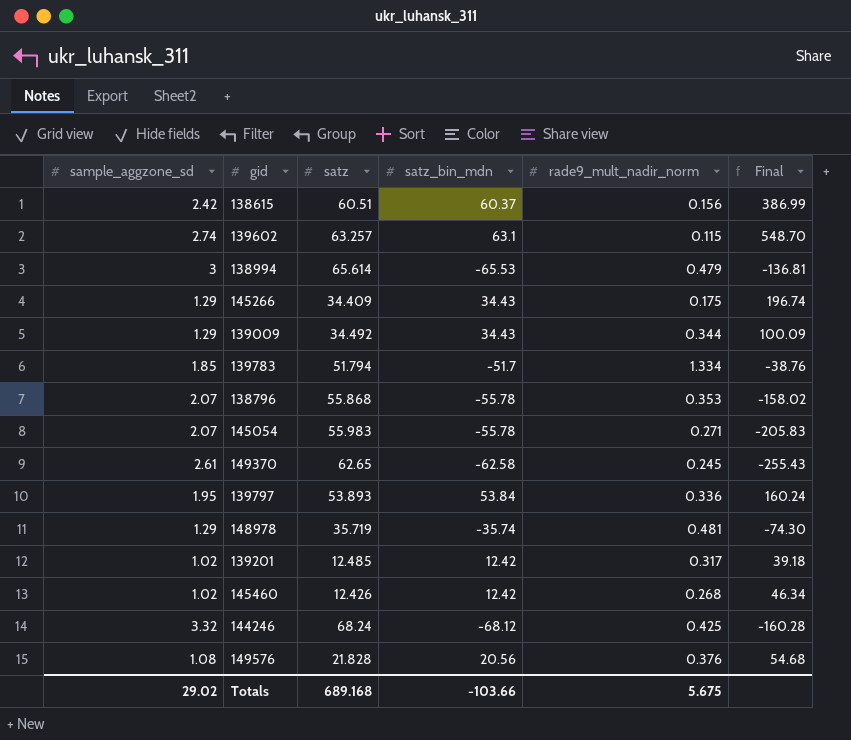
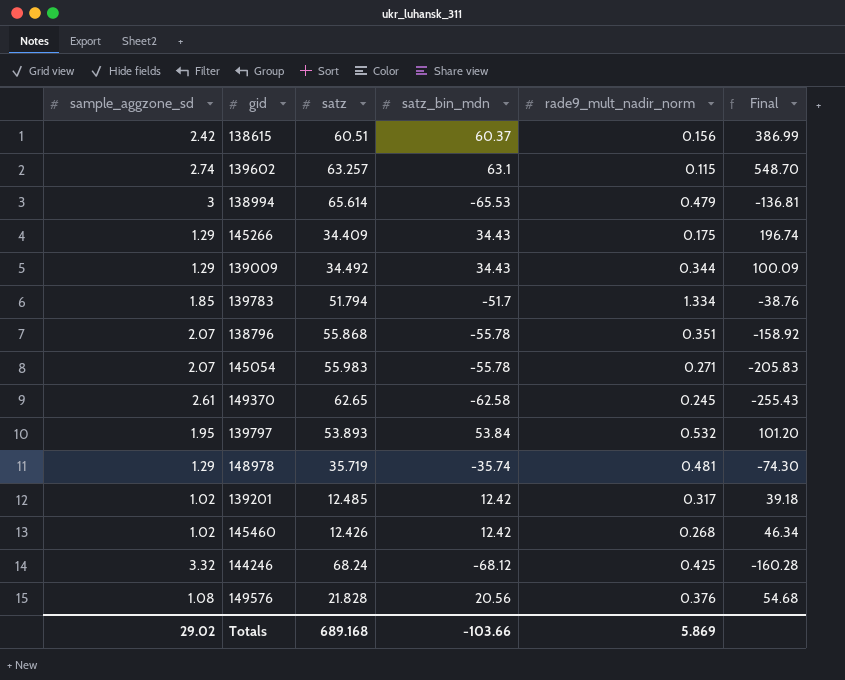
138796 | rade9_mult_nadir_norm: 0.353 -> 0.351
138796 | Final: -158.02 -> -158.92
139797 | rade9_mult_nadir_norm: 0.336 -> 0.532
139797 | Final: 160.24 -> 101.20
Totals | rade9_mult_nadir_norm: 5.675 -> 5.869

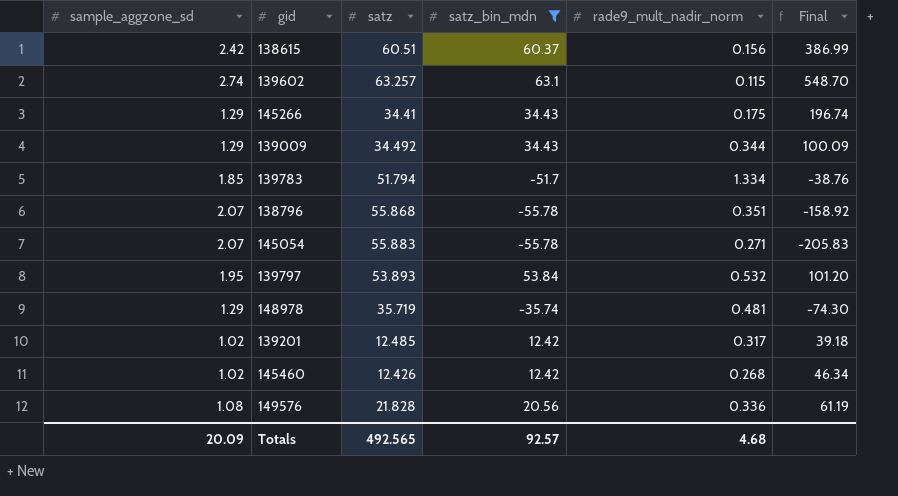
filter: none -> satz_bin_mdn >= -55.78
145266 | satz: 34.409 -> 34.41
145054 | satz: 55.983 -> 55.883
149576 | rade9_mult_nadir_norm: 0.376 -> 0.336
149576 | Final: 54.68 -> 61.19
Totals | sample_aggzone_sd: 29.02 -> 20.09
Totals | satz: 689.168 -> 492.565
Totals | satz_bin_mdn: -103.66 -> 92.57
Totals | rade9_mult_nadir_norm: 5.869 -> 4.68

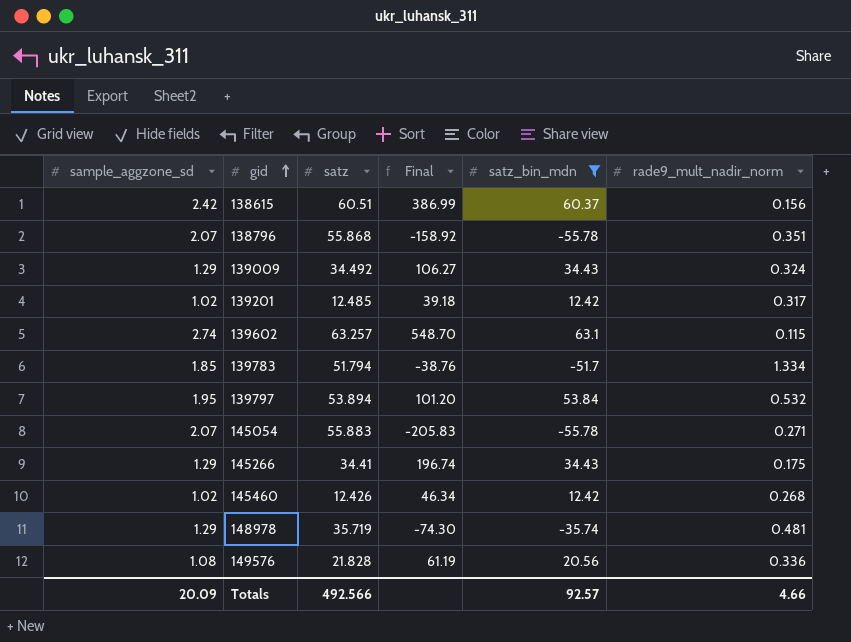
row order: none -> gid ascending
column Final | position: 6 -> 4
139009 | Final: 100.09 -> 106.27
139009 | rade9_mult_nadir_norm: 0.344 -> 0.324
139797 | satz: 53.893 -> 53.894
Totals | satz: 492.565 -> 492.566
Totals | rade9_mult_nadir_norm: 4.68 -> 4.66

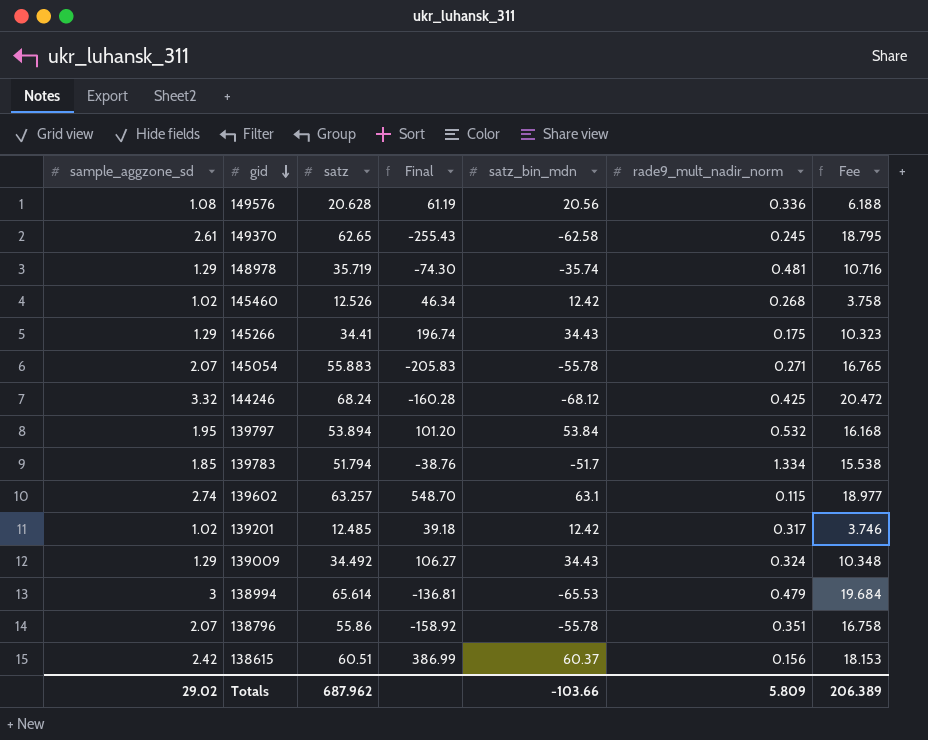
filter: satz_bin_mdn >= -55.78 -> none
row order: gid ascending -> gid descending
column Fee | formula: none -> [satz] * 0.3
149576 | satz: 21.828 -> 20.628
145460 | satz: 12.426 -> 12.526
138796 | satz: 55.868 -> 55.86
Totals | sample_aggzone_sd: 20.09 -> 29.02
Totals | satz: 492.566 -> 687.962
Totals | satz_bin_mdn: 92.57 -> -103.66
Totals | rade9_mult_nadir_norm: 4.66 -> 5.809

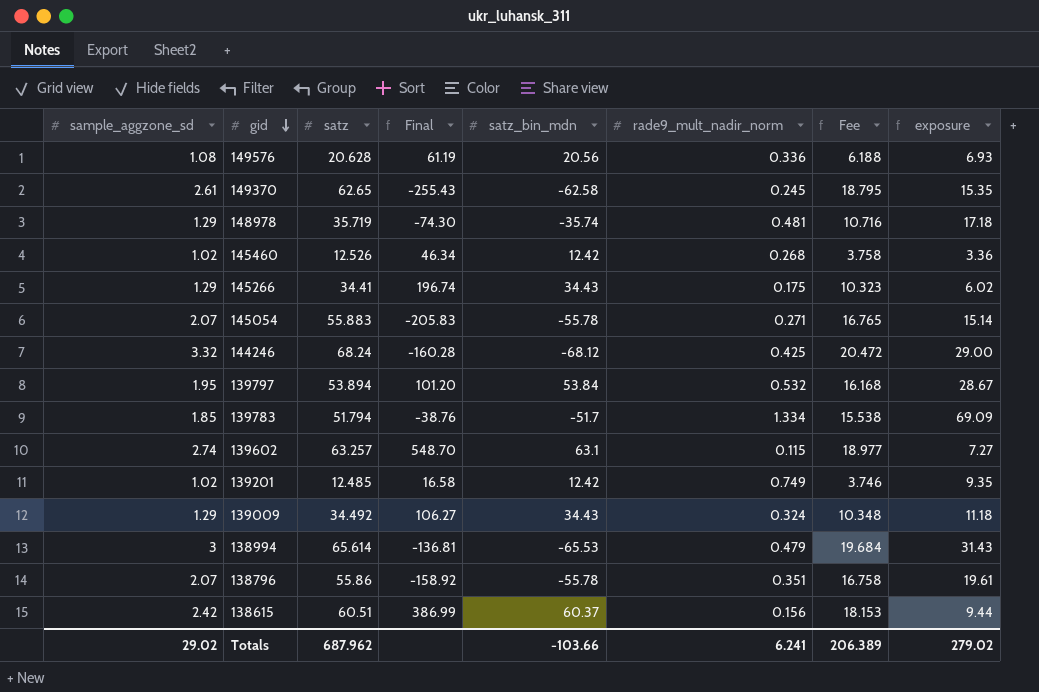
column exposure | formula: none -> [satz] * [rade9_mult_nadir_norm]
139201 | Final: 39.18 -> 16.58
139201 | rade9_mult_nadir_norm: 0.317 -> 0.749
Totals | rade9_mult_nadir_norm: 5.809 -> 6.241

